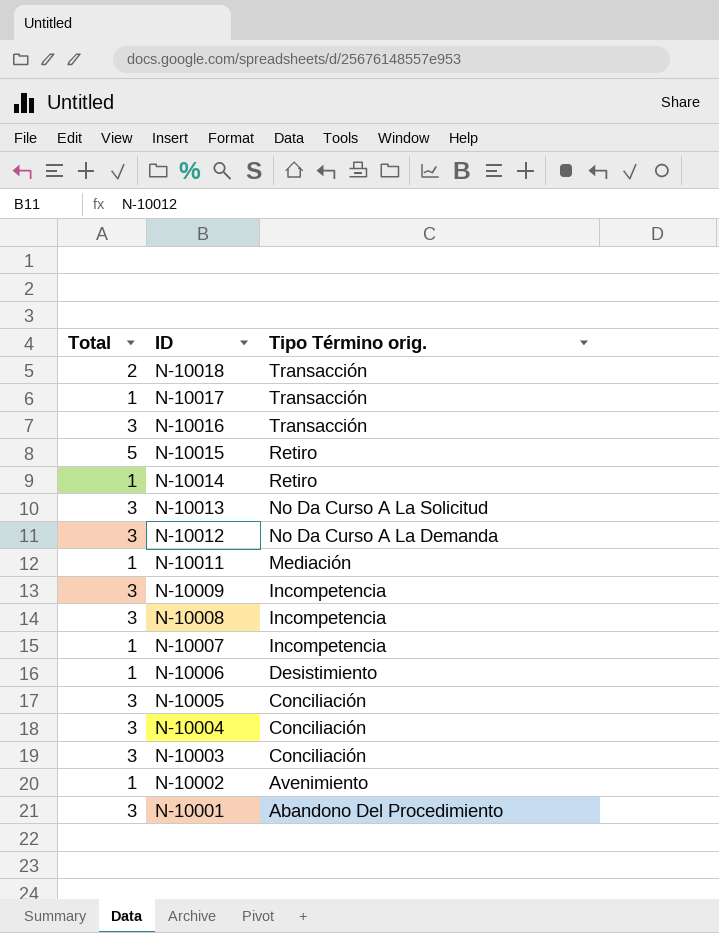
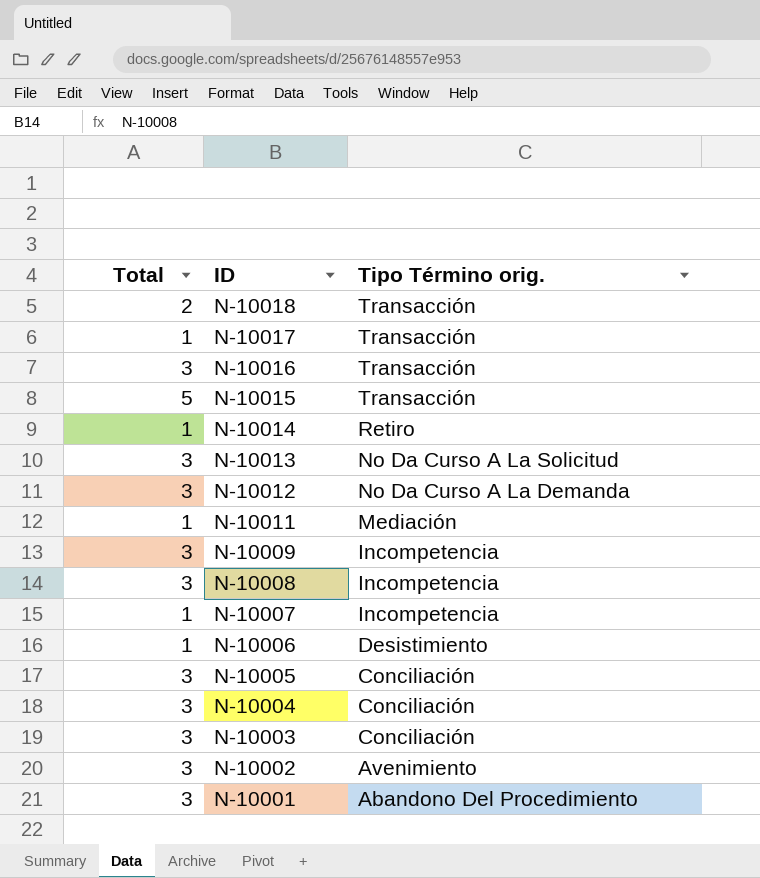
N-10015 | Tipo Término orig.: Retiro -> Transacción
N-10002 | Total: 1 -> 3

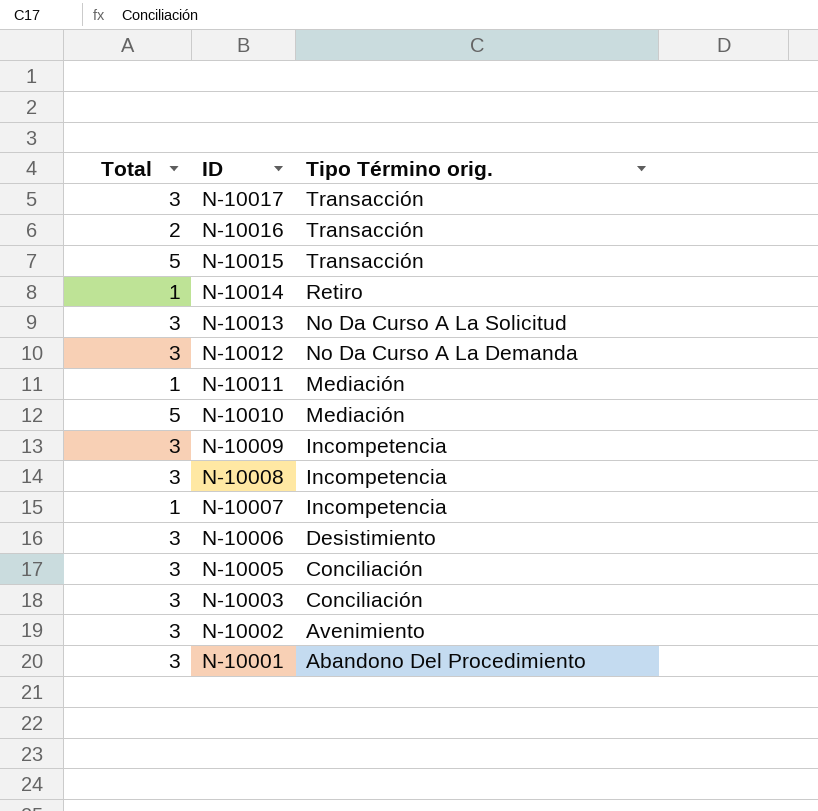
row N-10018: 2 | Transacción -> none
row N-10004: 3 | Conciliación -> none
N-10017 | Total: 1 -> 3
N-10016 | Total: 3 -> 2
row N-10010: none -> 5 | Mediación
N-10006 | Total: 1 -> 3

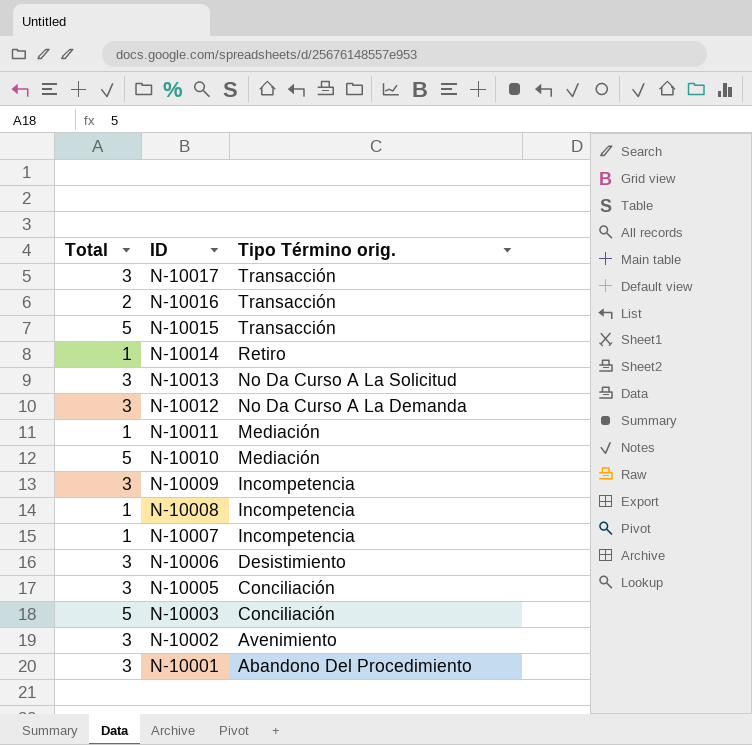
N-10008 | Total: 3 -> 1
N-10003 | Total: 3 -> 5

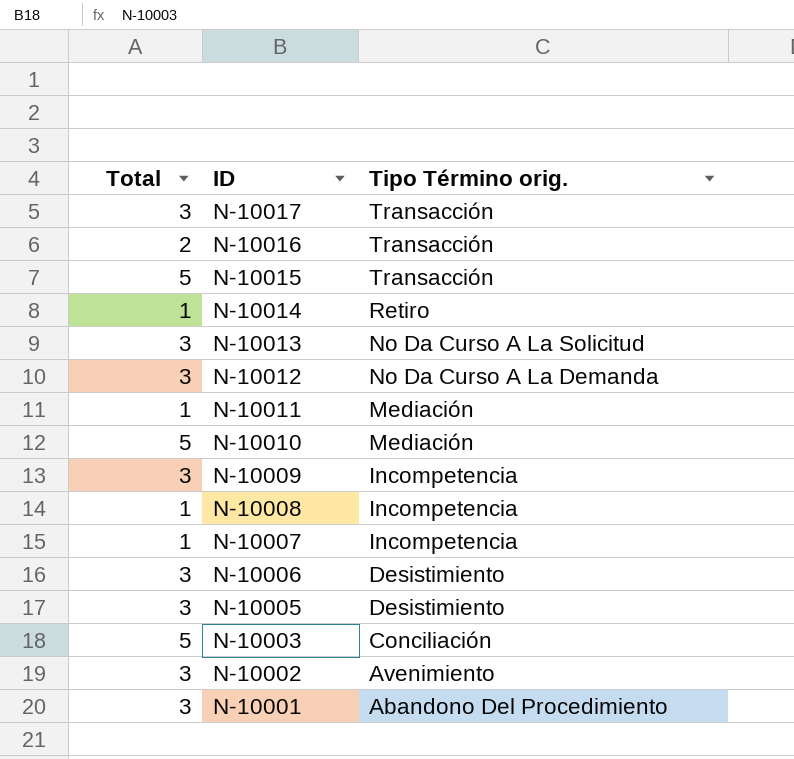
N-10005 | Tipo Término orig.: Conciliación -> Desistimiento

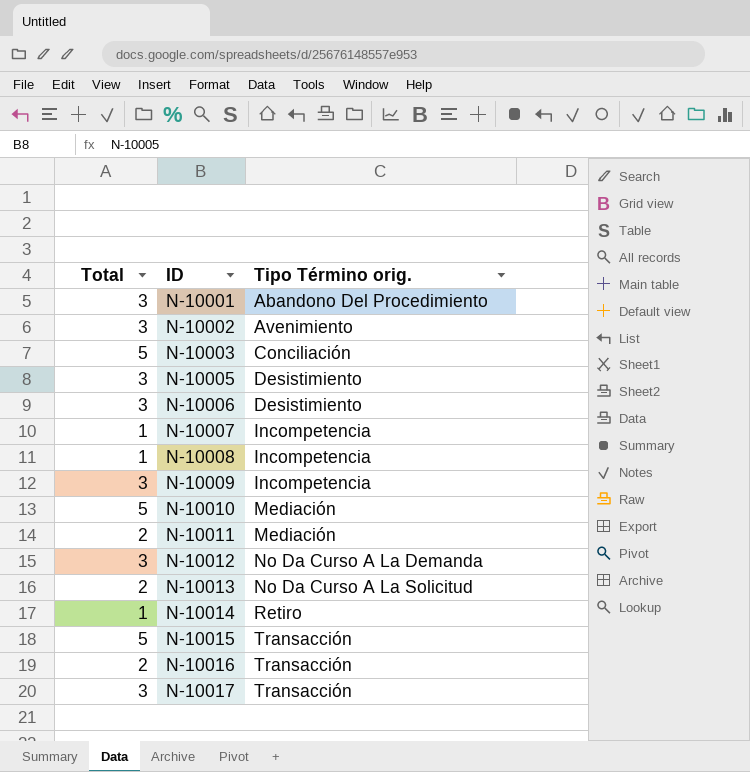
row order: ID descending -> ID ascending
N-10011 | Total: 1 -> 2
N-10013 | Total: 3 -> 2

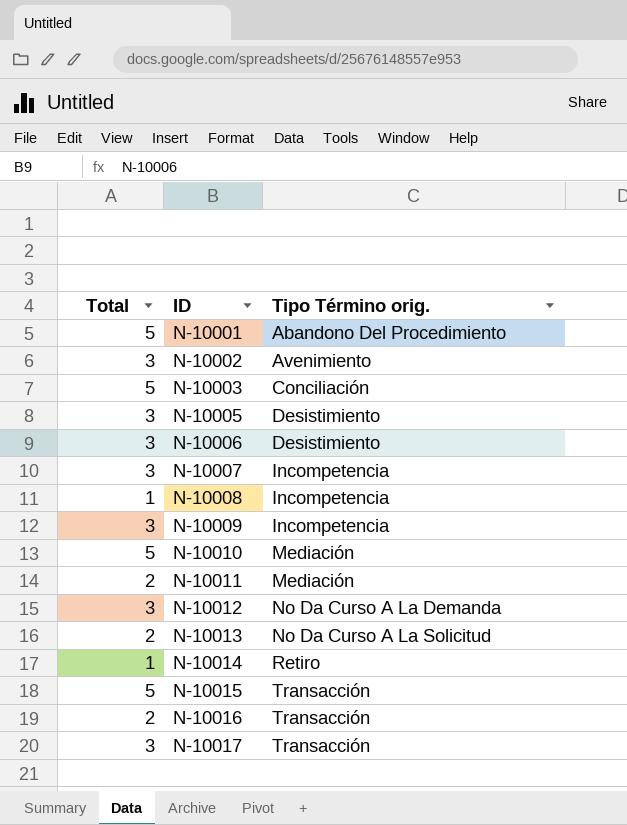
N-10001 | Total: 3 -> 5
N-10007 | Total: 1 -> 3

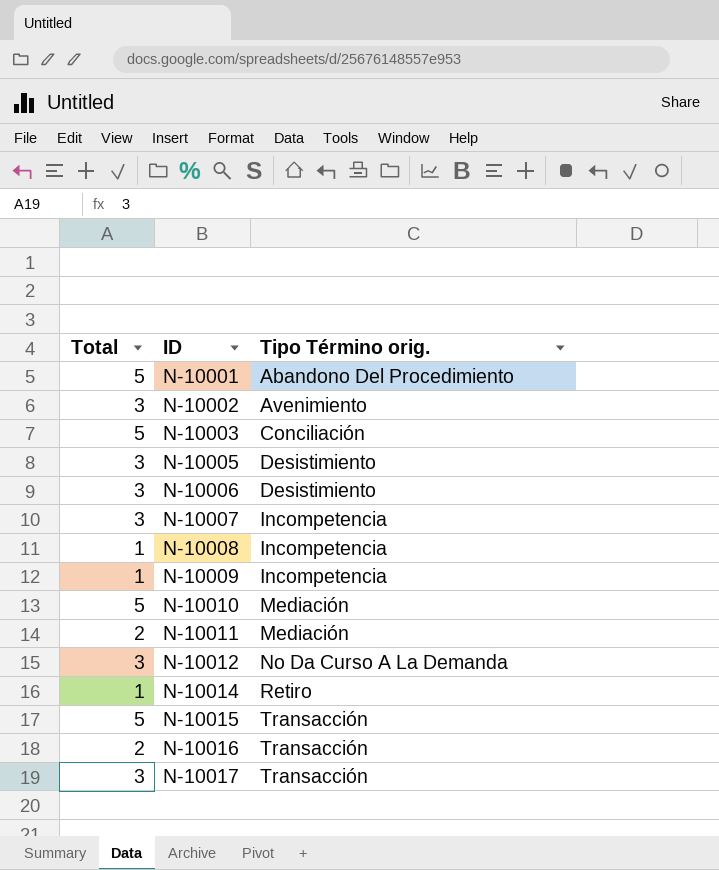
row N-10013: 2 | No Da Curso A La Solicitud -> none
N-10009 | Total: 3 -> 1

